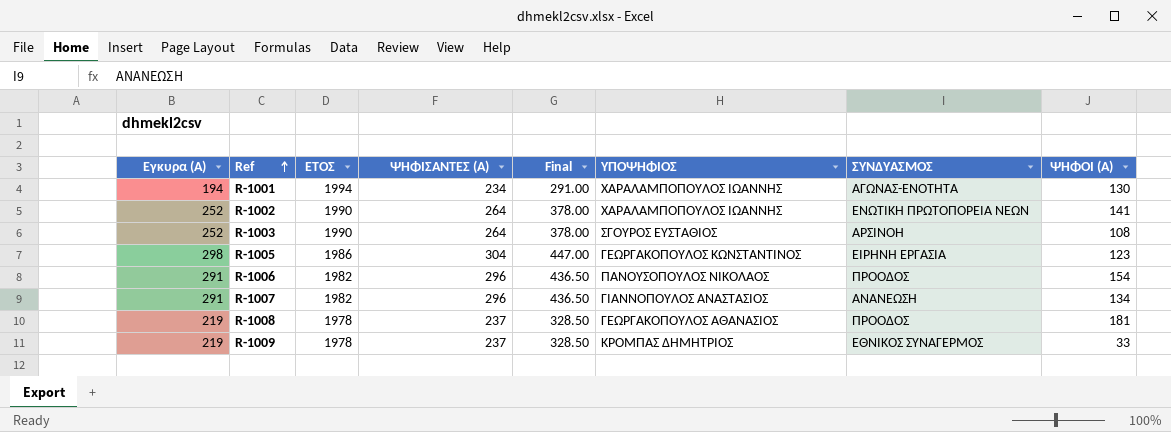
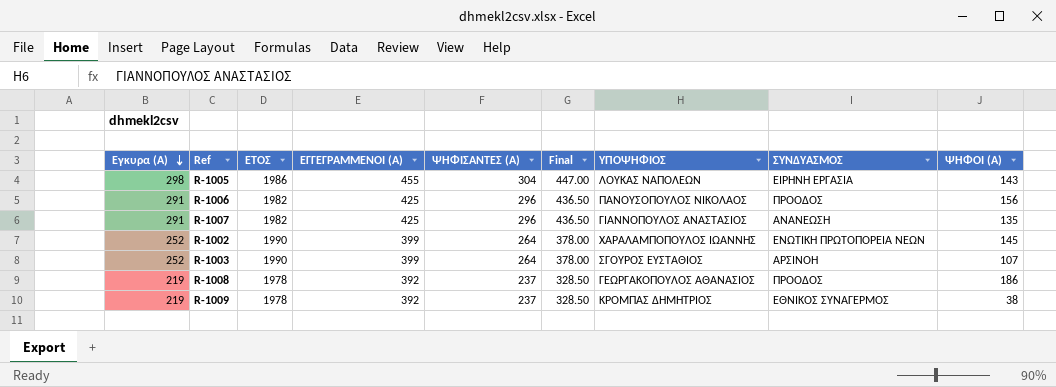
row order: Ref ascending -> Εγκυρα (Α) descending
column ΕΓΓΕΓΡΑΜΜΕΝΟΙ (Α) | position: none -> 4
row R-1001: 194 | 1994 | 234 | 291.00 | ΧΑΡΑΛΑΜΠΟΠΟΥΛΟΣ ΙΩΑΝΝΗΣ | ΑΓΩΝΑΣ-ΕΝΟΤΗΤΑ | 130 -> none
R-1005 | ΥΠΟΨΗΦΙΟΣ: ΓΕΩΡΓΑΚΟΠΟΥΛΟΣ ΚΩΝΣΤΑΝΤΙΝΟΣ -> ΛΟΥΚΑΣ ΝΑΠΟΛΕΩΝ
R-1005 | ΨΗΦΟΙ (Α): 123 -> 143
R-1006 | ΨΗΦΟΙ (Α): 154 -> 156
R-1007 | ΨΗΦΟΙ (Α): 134 -> 135
R-1002 | ΨΗΦΟΙ (Α): 141 -> 145
R-1003 | ΨΗΦΟΙ (Α): 108 -> 107
R-1008 | ΨΗΦΟΙ (Α): 181 -> 186
R-1009 | ΨΗΦΟΙ (Α): 33 -> 38

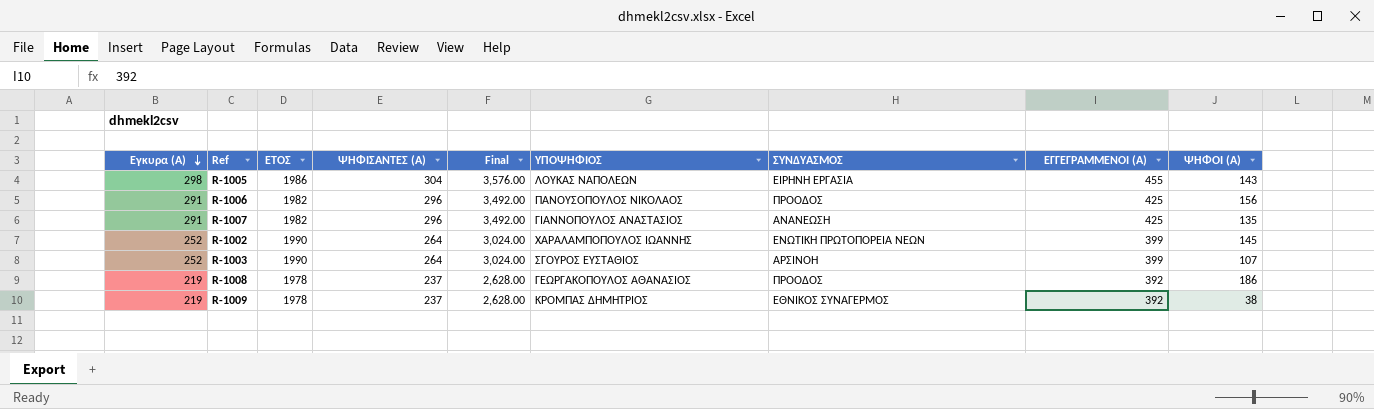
column Final | formula: [Εγκυρα (Α)] * 1.5 -> [Εγκυρα (Α)] * 12
column ΕΓΓΕΓΡΑΜΜΕΝΟΙ (Α) | position: 4 -> 8

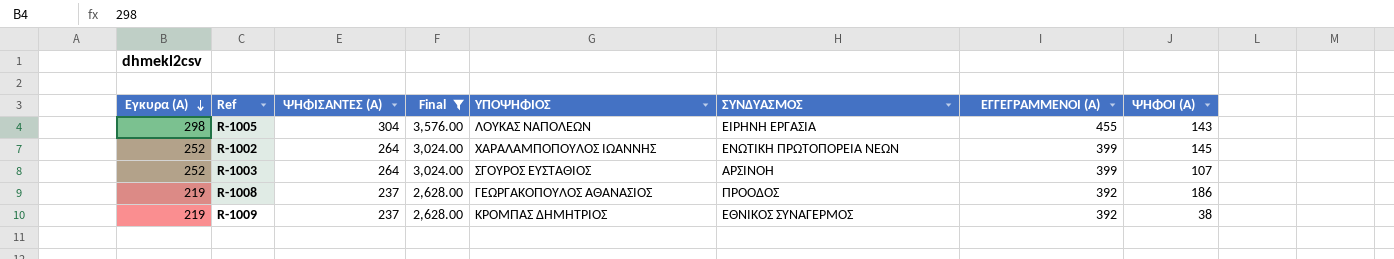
filter: none -> Final != 3,492.00
column ΕΤΟΣ | position: 3 -> none

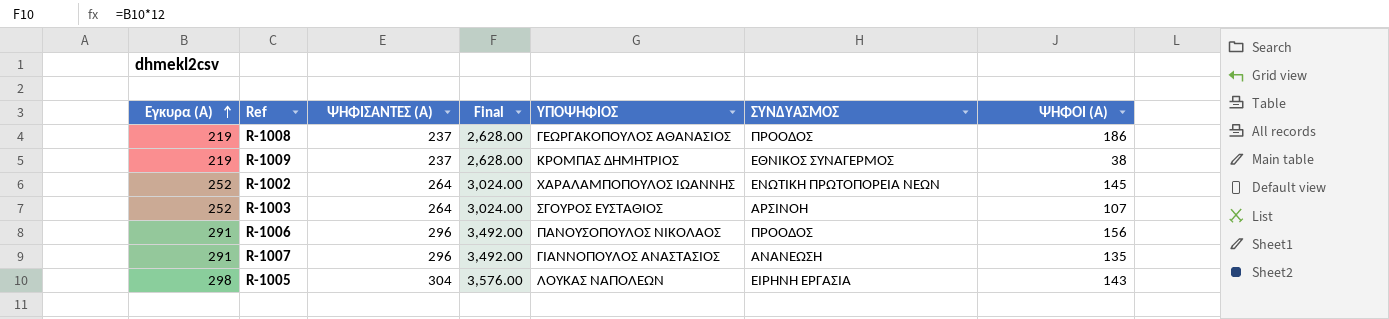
filter: Final != 3,492.00 -> none
row order: Εγκυρα (Α) descending -> Εγκυρα (Α) ascending
column ΕΓΓΕΓΡΑΜΜΕΝΟΙ (Α) | position: 7 -> none

